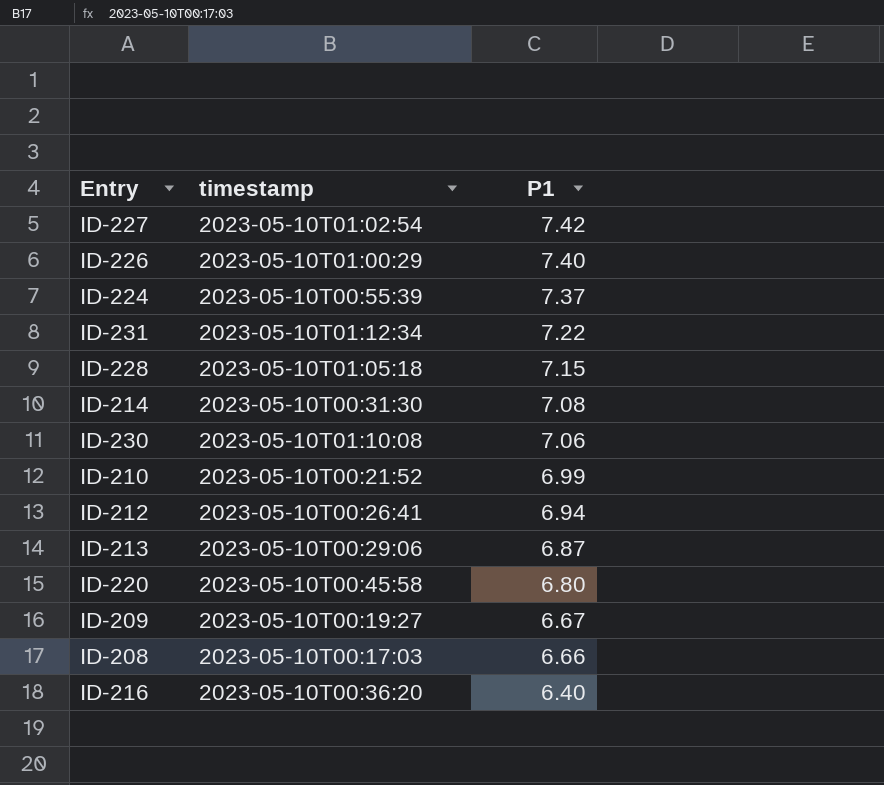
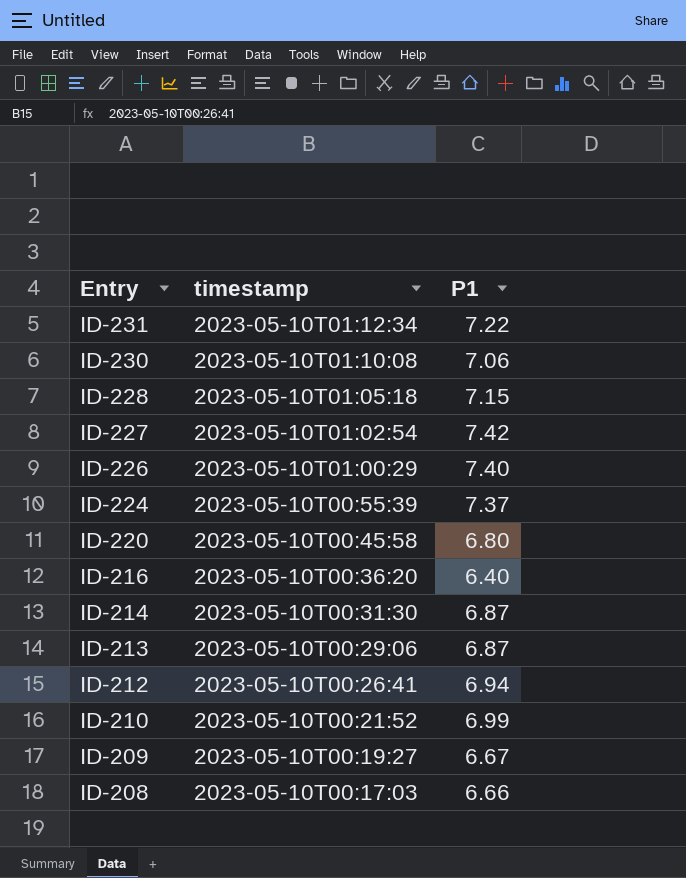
row order: P1 descending -> Entry descending
ID-214 | P1: 7.08 -> 6.87

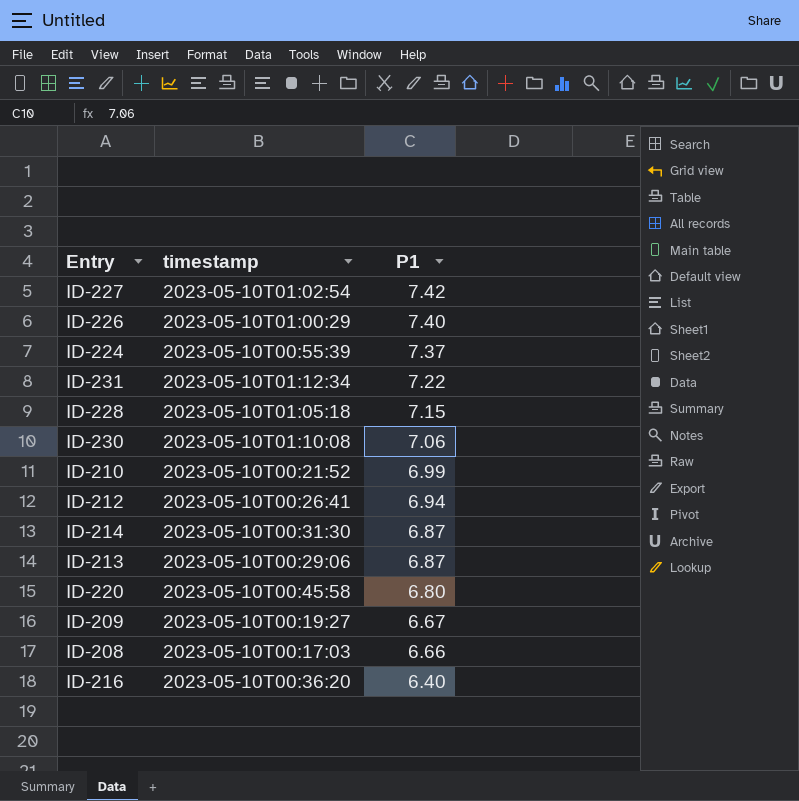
row order: Entry descending -> P1 descending

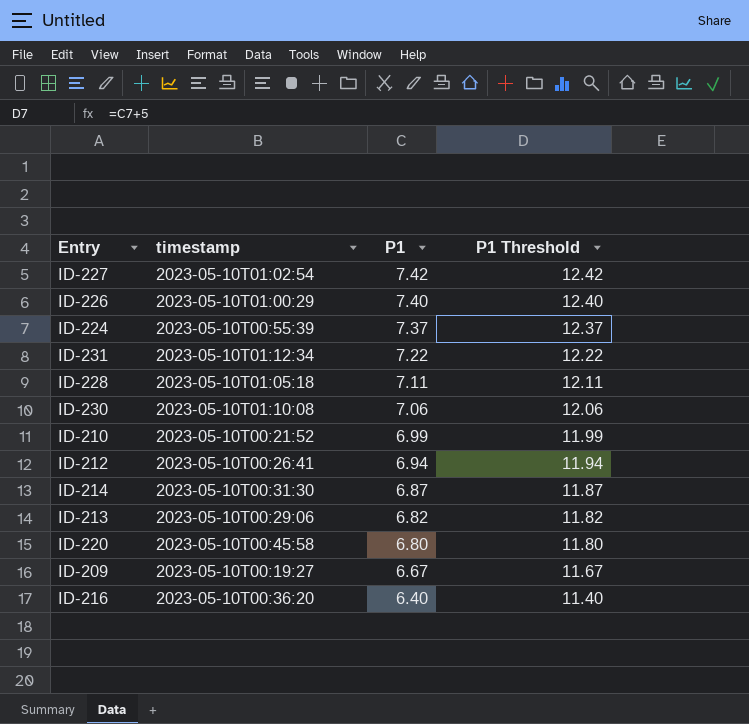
column P1 Threshold | formula: none -> [P1] + 5
row ID-208: 2023-05-10T00:17:03 | 6.66 -> none
ID-228 | P1: 7.15 -> 7.11
ID-213 | P1: 6.87 -> 6.82

